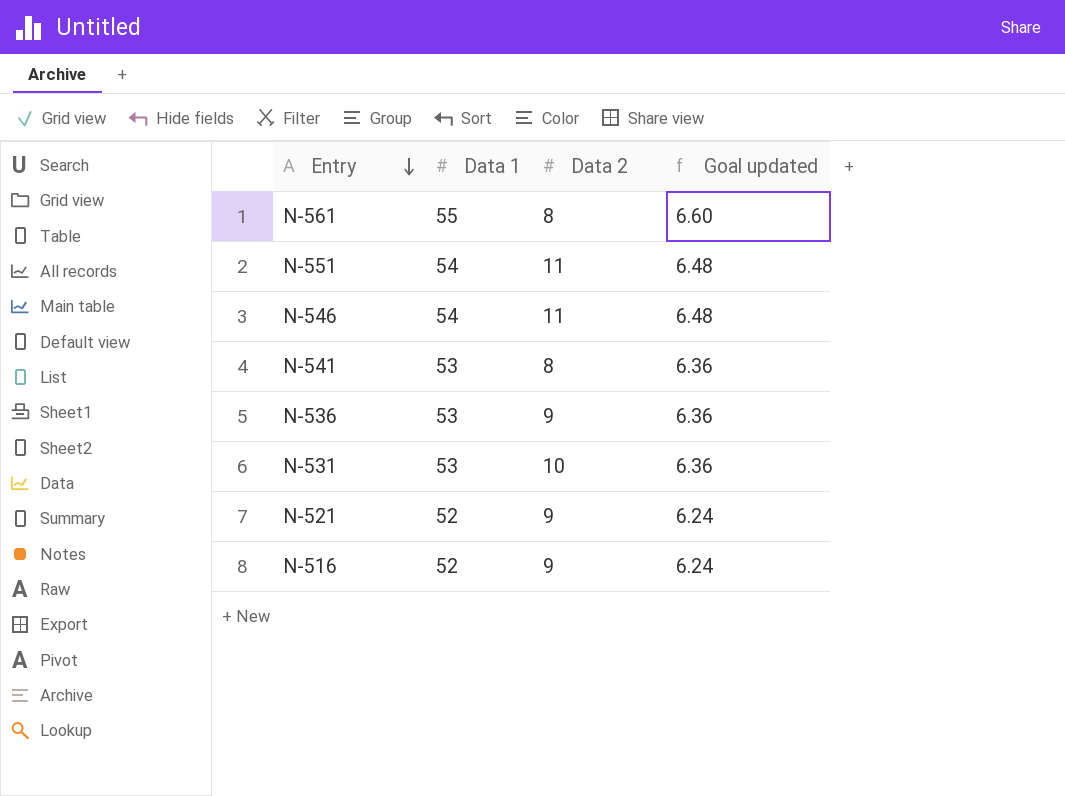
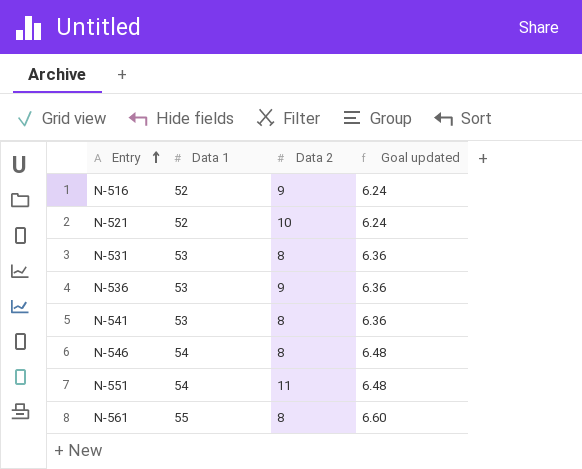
row order: Entry descending -> Entry ascending
N-521 | Data 2: 9 -> 10
N-531 | Data 2: 10 -> 8
N-546 | Data 2: 11 -> 8

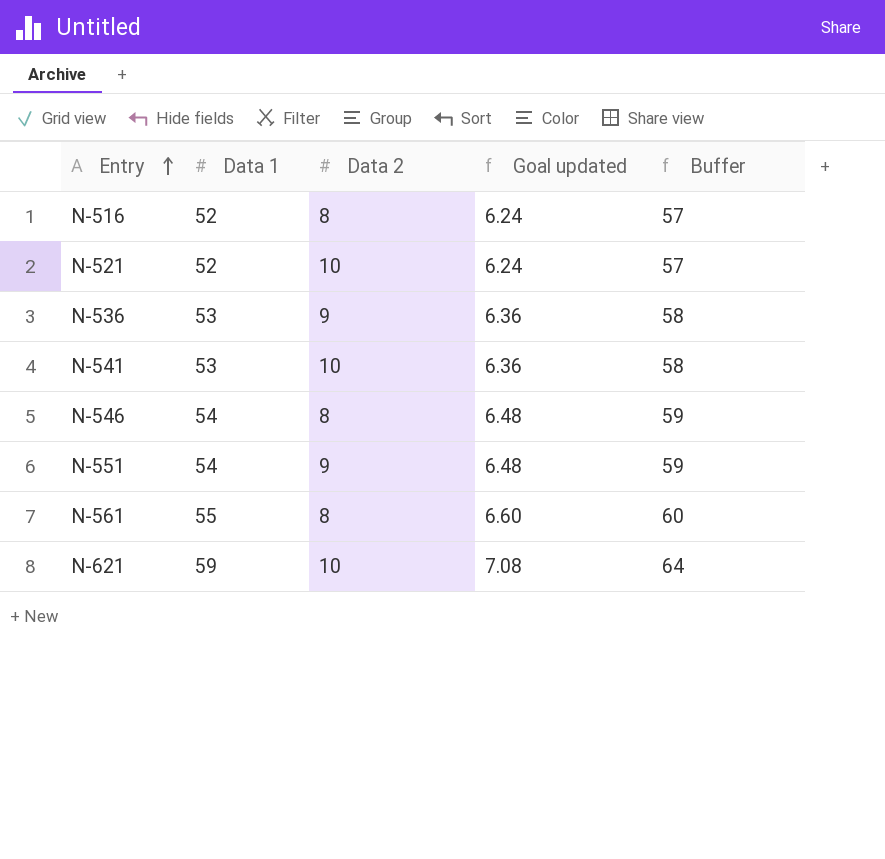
column Buffer | formula: none -> [Data 1] + 5
row N-531: 53 | 8 | 6.36 -> none
N-516 | Data 2: 9 -> 8
N-541 | Data 2: 8 -> 10
N-551 | Data 2: 11 -> 9
row N-621: none -> 59 | 10 | 7.08 | 64

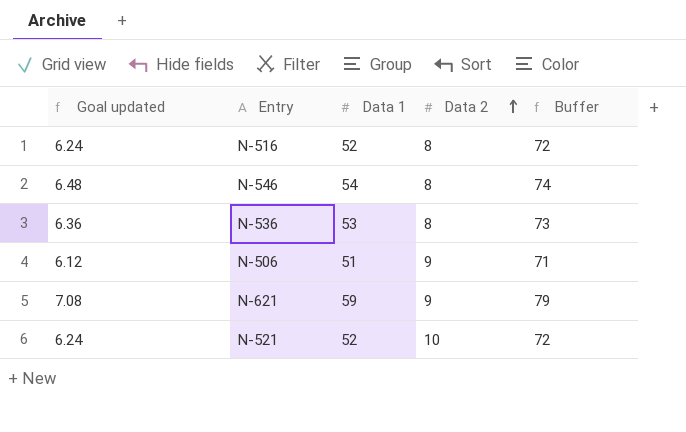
row order: Entry ascending -> Data 2 ascending
column Goal updated | position: 4 -> 1
column Buffer | formula: [Data 1] + 5 -> [Data 1] + 20
row N-541: 53 | 10 | 6.36 | 58 -> none
row N-551: 54 | 9 | 6.48 | 59 -> none
row N-561: 55 | 8 | 6.60 | 60 -> none
N-536 | Data 2: 9 -> 8
row N-506: none -> 6.12 | 51 | 9 | 71
N-621 | Data 2: 10 -> 9

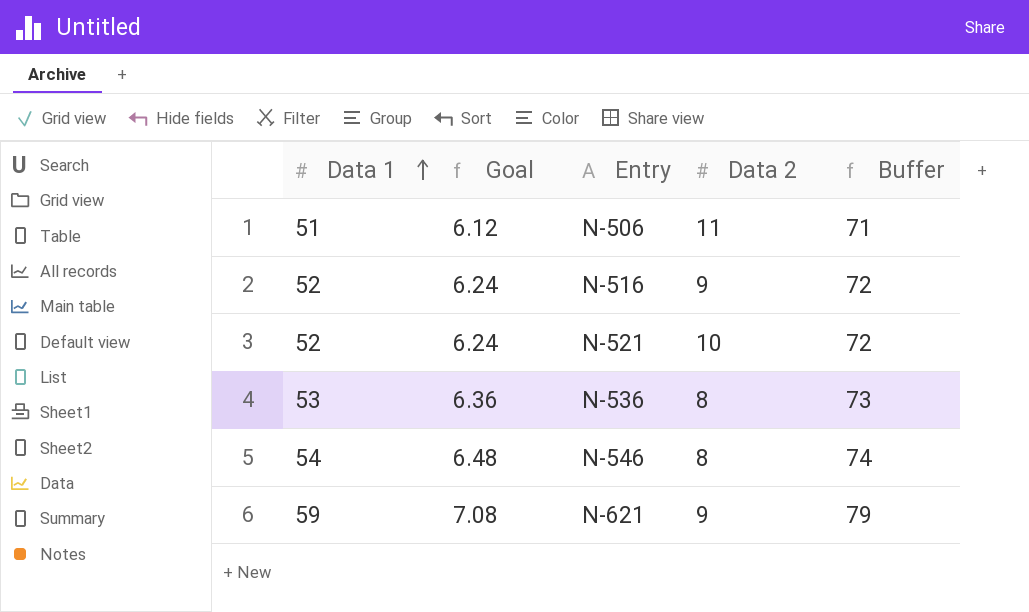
row order: Data 2 ascending -> Data 1 ascending
column Data 1 | position: 3 -> 1
column name: Goal updated -> Goal
N-506 | Data 2: 9 -> 11
N-516 | Data 2: 8 -> 9

